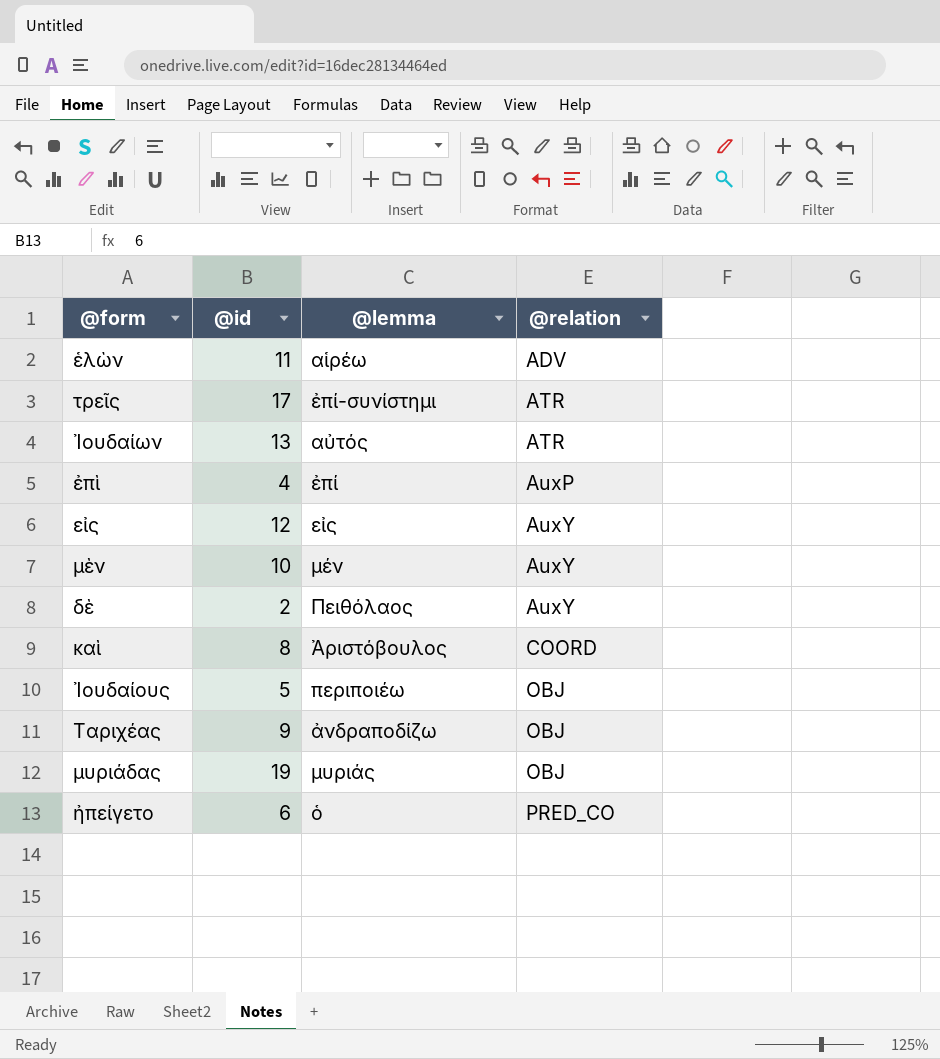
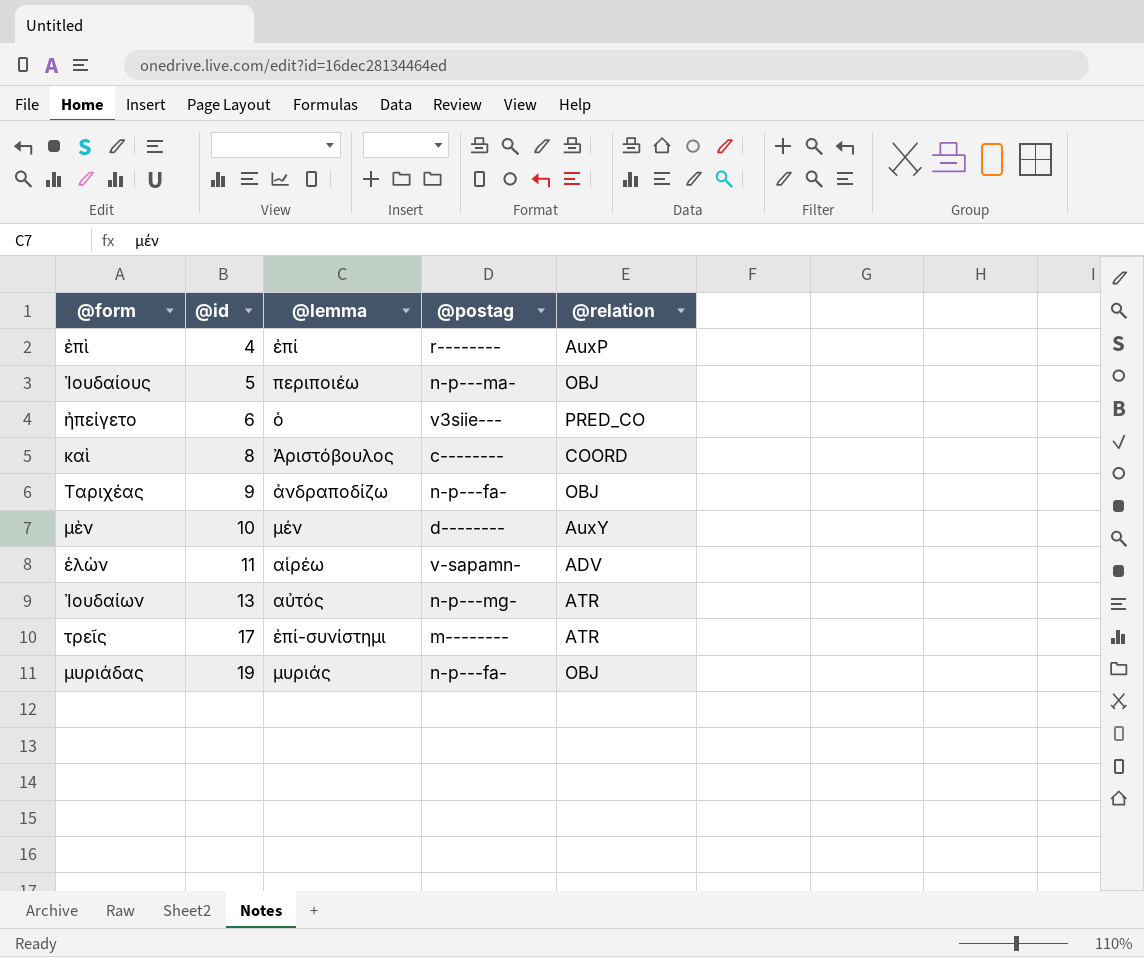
row order: @relation ascending -> @id ascending
column @postag | position: none -> 4
row εἰς: 12 | εἰς | AuxY -> none
row δὲ: 2 | Πειθόλαος | AuxY -> none

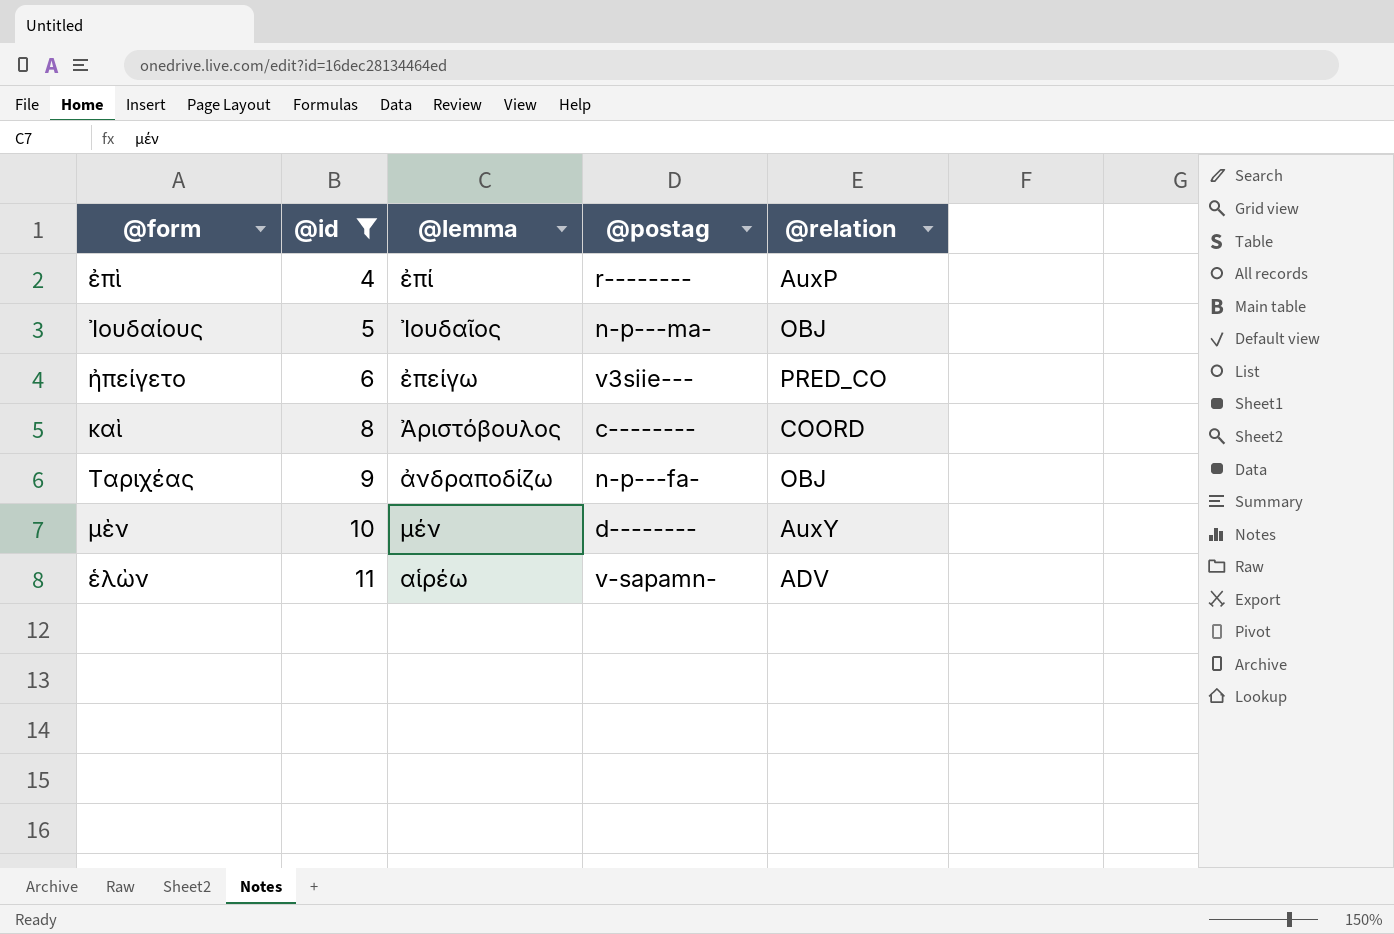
filter: none -> @id <= 11
Ἰουδαίους | @lemma: περιποιέω -> Ἰουδαῖος
ἠπείγετο | @lemma: ὁ -> ἐπείγω

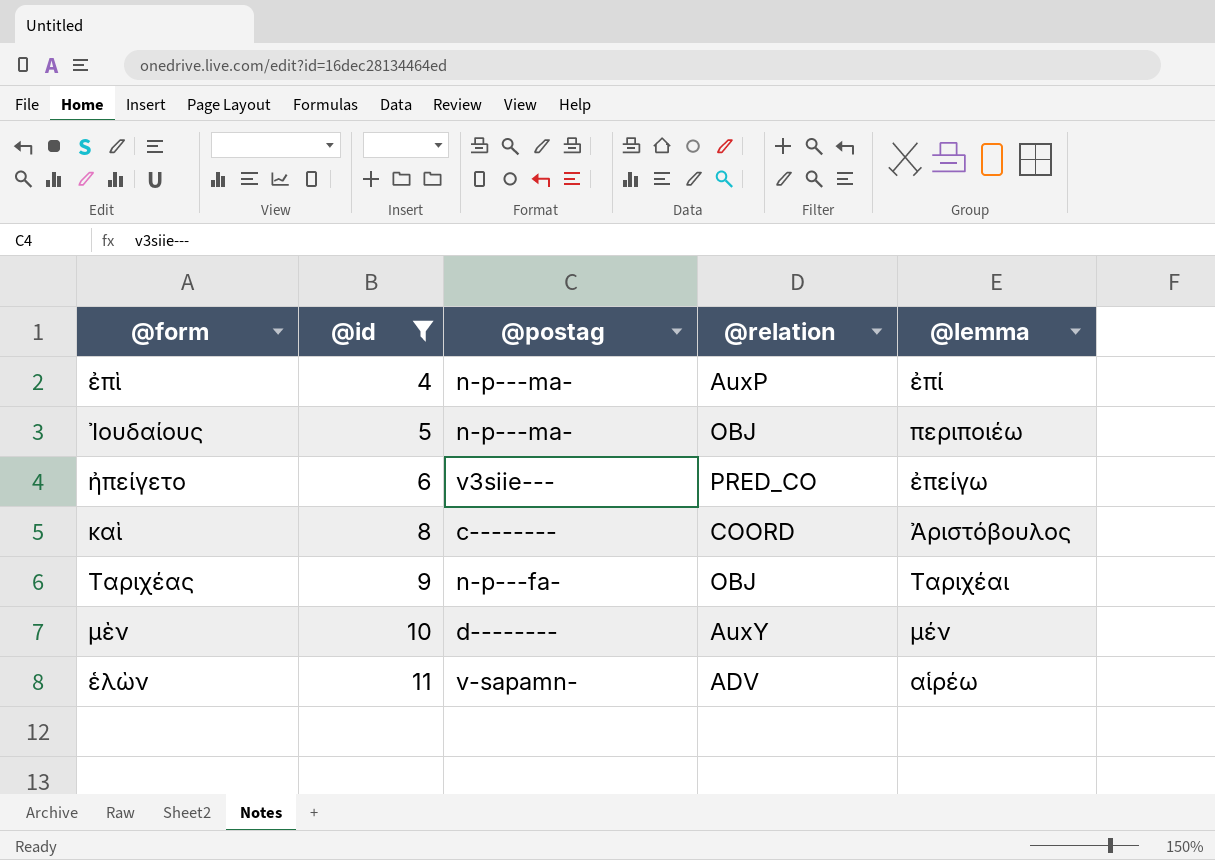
column @lemma | position: 3 -> 5
ἐπὶ | @postag: r-------- -> n-p---ma-
Ἰουδαίους | @lemma: Ἰουδαῖος -> περιποιέω
Ταριχέας | @lemma: ἀνδραποδίζω -> Ταριχέαι

